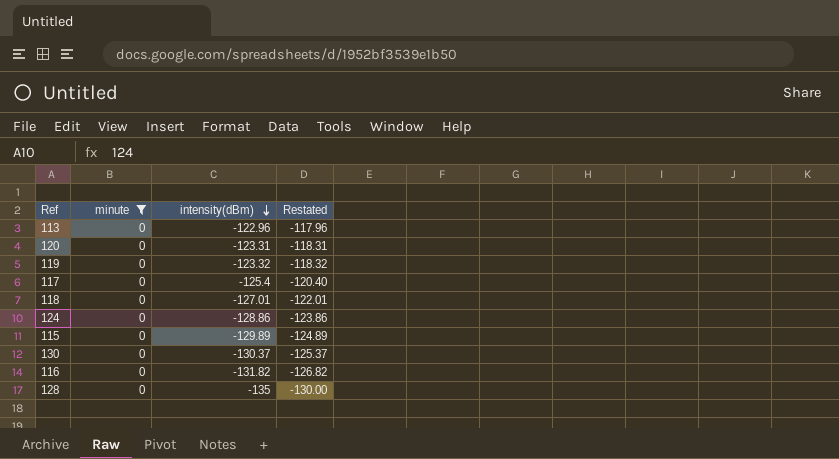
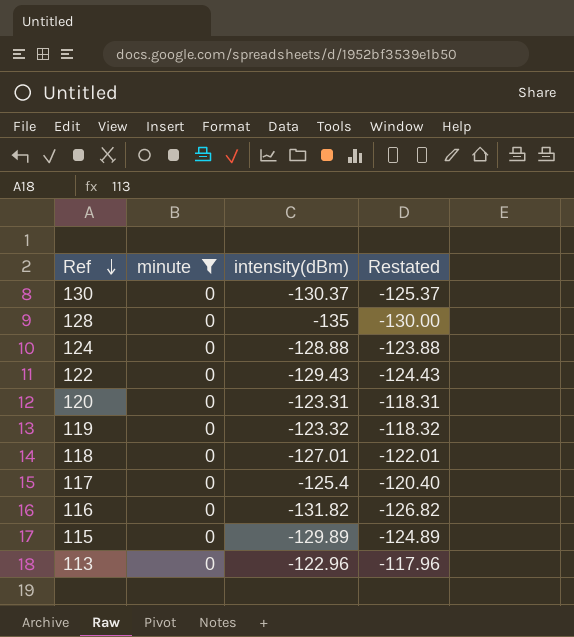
row order: intensity(dBm) descending -> Ref descending
124 | intensity(dBm): -128.86 -> -128.88
124 | Restated: -123.86 -> -123.88
row 122: none -> 0 | -129.43 | -124.43

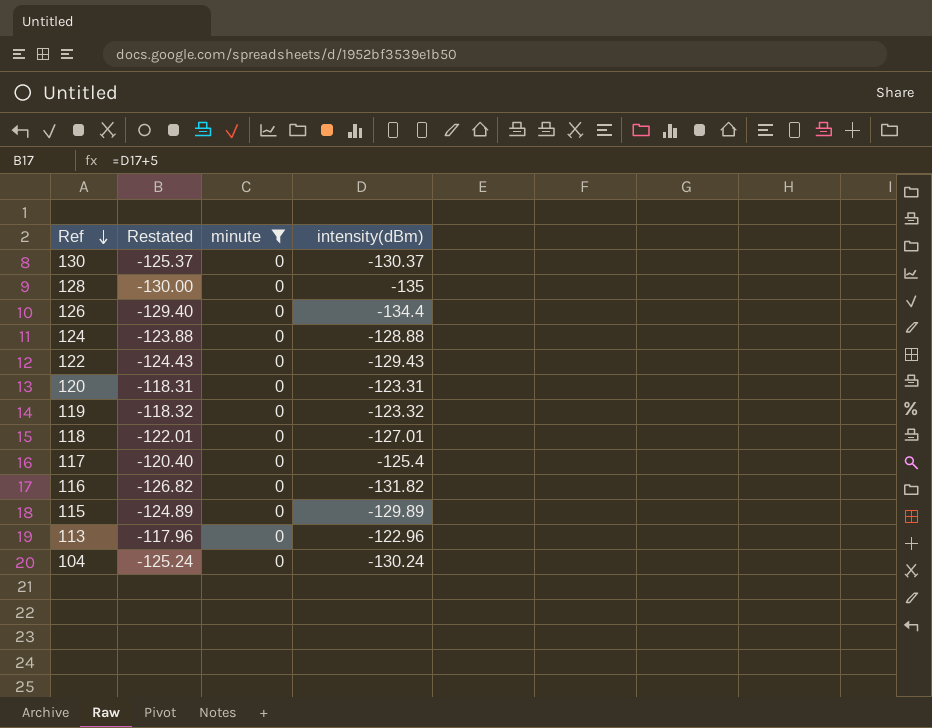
column Restated | position: 4 -> 2
row 126: none -> -129.40 | 0 | -134.4
row 104: none -> -125.24 | 0 | -130.24

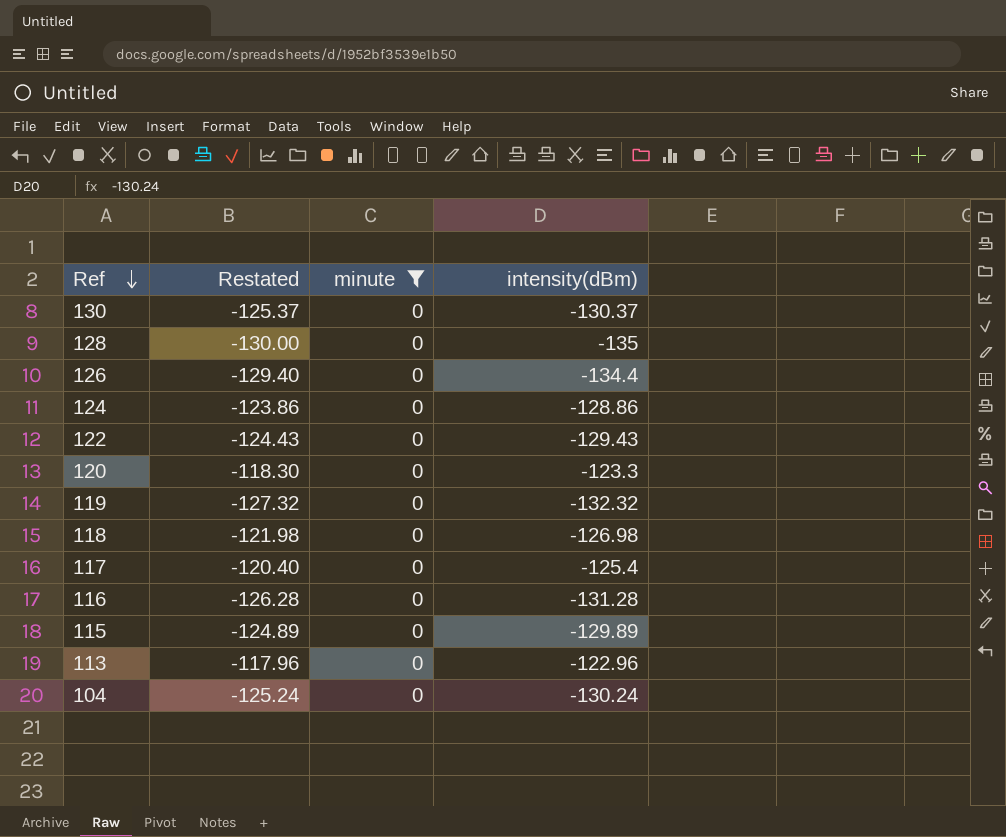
124 | Restated: -123.88 -> -123.86
124 | intensity(dBm): -128.88 -> -128.86
120 | Restated: -118.31 -> -118.30
120 | intensity(dBm): -123.31 -> -123.3
119 | Restated: -118.32 -> -127.32
119 | intensity(dBm): -123.32 -> -132.32
118 | Restated: -122.01 -> -121.98
118 | intensity(dBm): -127.01 -> -126.98
116 | Restated: -126.82 -> -126.28
116 | intensity(dBm): -131.82 -> -131.28

